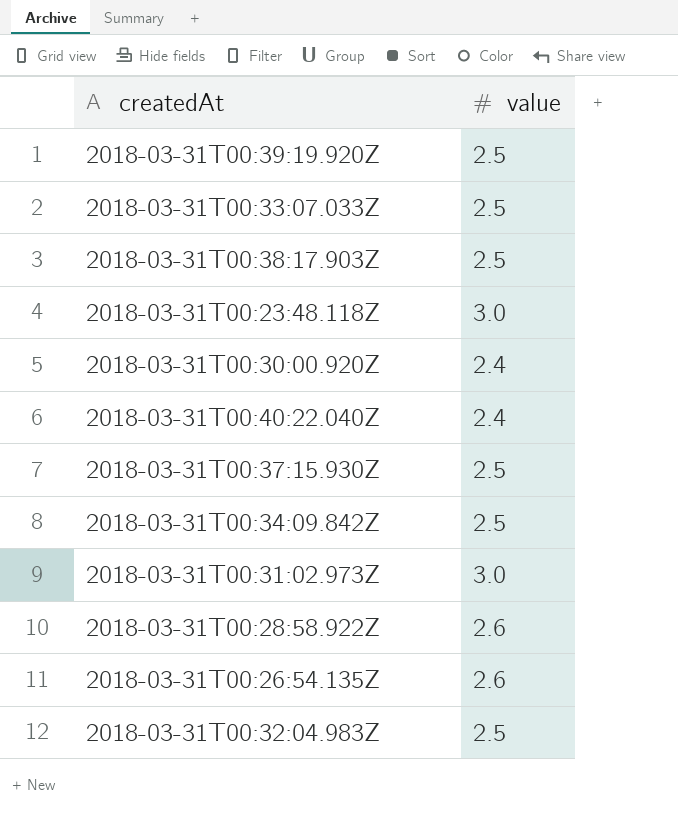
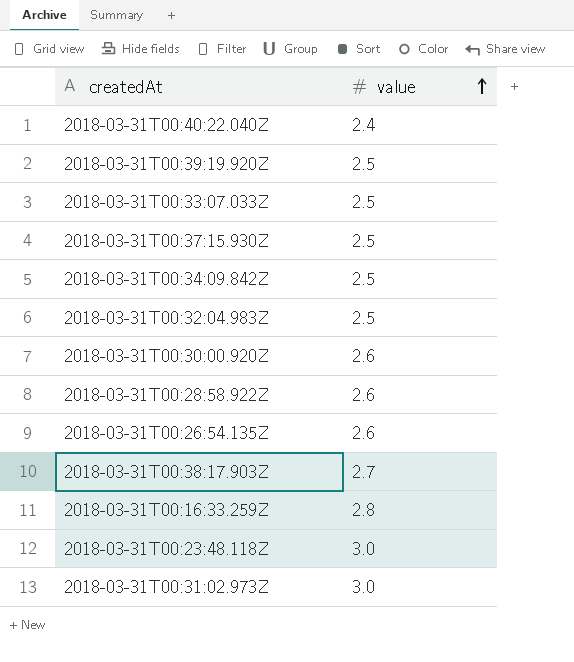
row order: none -> value ascending
2018-03-31T00:30:00.920Z | value: 2.4 -> 2.6
2018-03-31T00:38:17.903Z | value: 2.5 -> 2.7
row 2018-03-31T00:16:33.259Z: none -> 2.8

